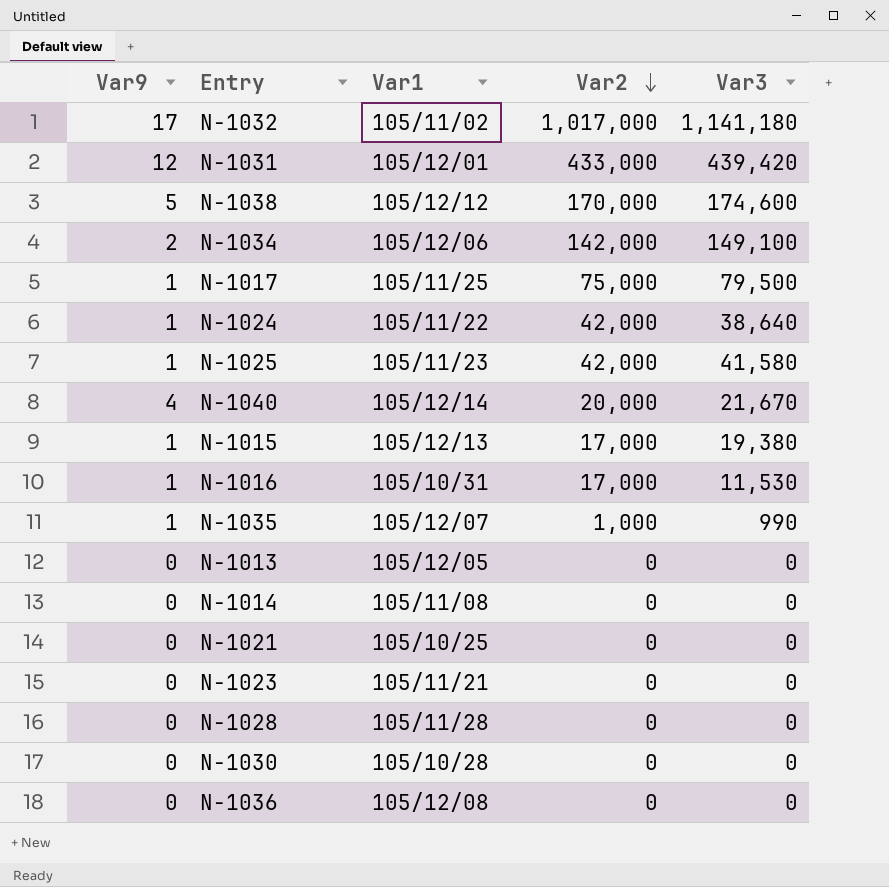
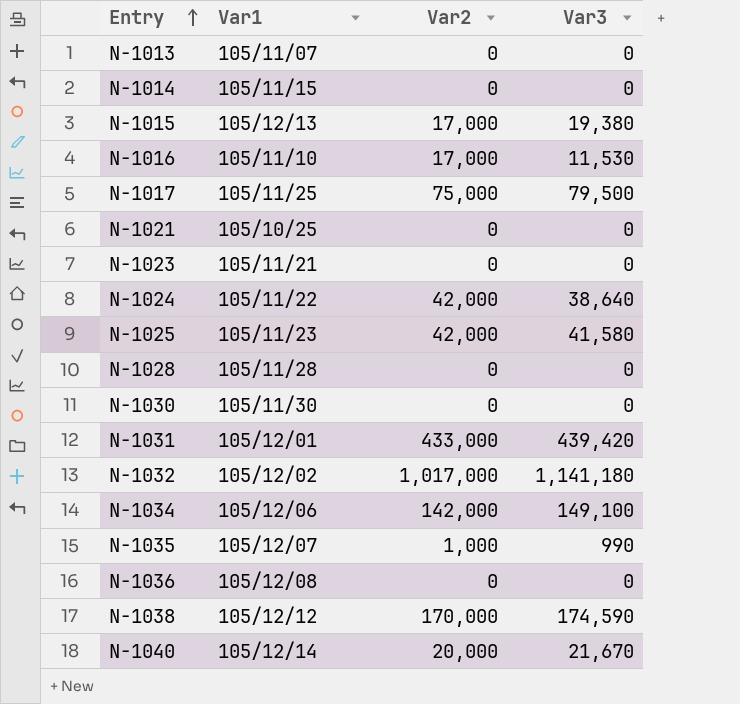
row order: Var2 descending -> Entry ascending
column Var9 | position: 1 -> none
N-1013 | Var1: 105/12/05 -> 105/11/07
N-1014 | Var1: 105/11/08 -> 105/11/15
N-1016 | Var1: 105/10/31 -> 105/11/10
N-1030 | Var1: 105/10/28 -> 105/11/30
N-1032 | Var1: 105/11/02 -> 105/12/02
N-1038 | Var3: 174,600 -> 174,590

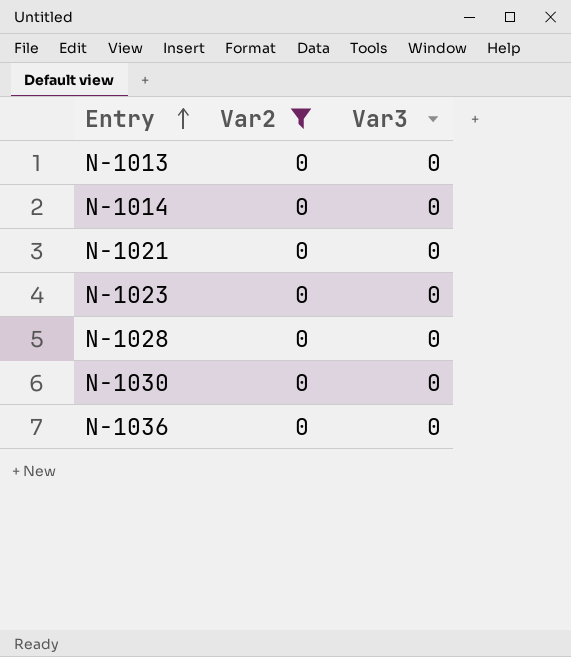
filter: none -> Var2 = 0
column Var1 | position: 2 -> none

